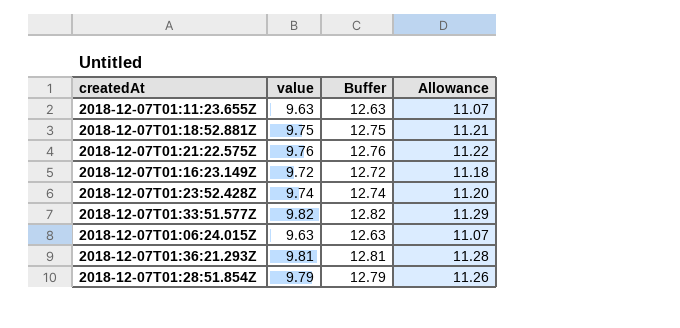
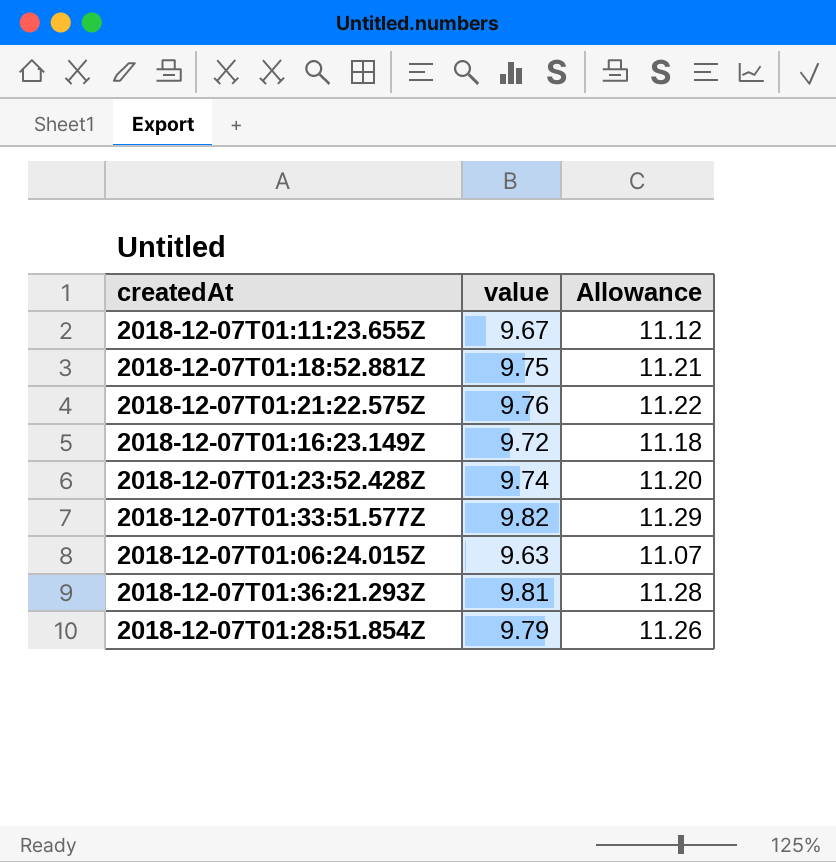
column Buffer | formula: [value] + 3 -> none
2018-12-07T01:11:23.655Z | value: 9.63 -> 9.67
2018-12-07T01:11:23.655Z | Allowance: 11.07 -> 11.12

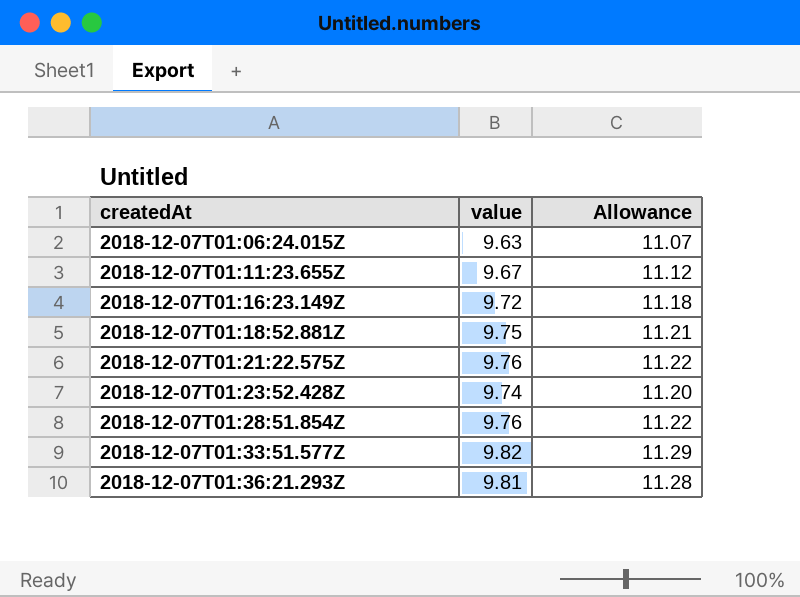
row order: none -> createdAt ascending
2018-12-07T01:28:51.854Z | value: 9.79 -> 9.76
2018-12-07T01:28:51.854Z | Allowance: 11.26 -> 11.22

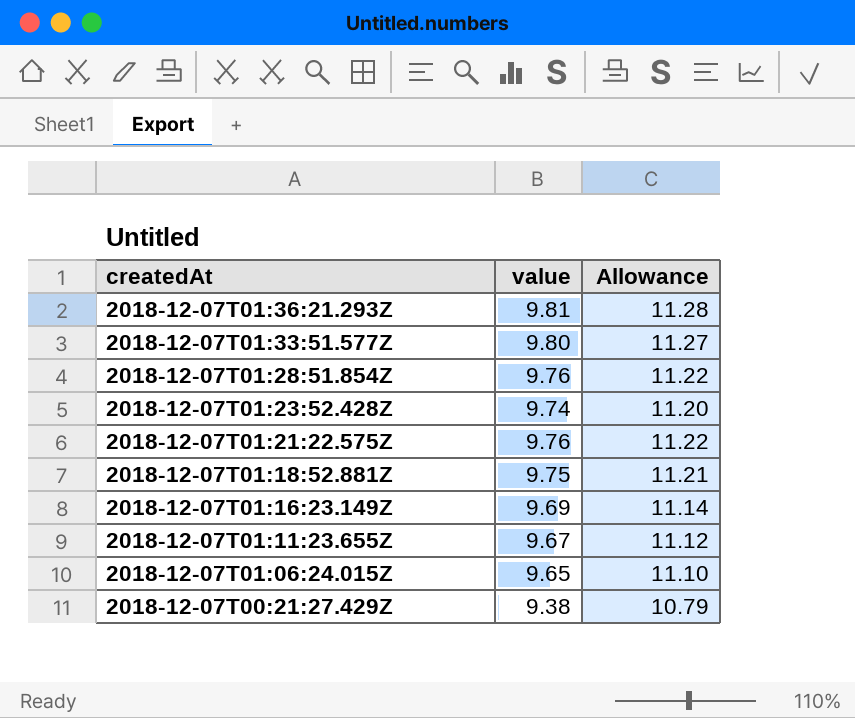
row order: createdAt ascending -> createdAt descending
2018-12-07T01:33:51.577Z | value: 9.82 -> 9.80
2018-12-07T01:33:51.577Z | Allowance: 11.29 -> 11.27
2018-12-07T01:16:23.149Z | value: 9.72 -> 9.69
2018-12-07T01:16:23.149Z | Allowance: 11.18 -> 11.14
2018-12-07T01:06:24.015Z | value: 9.63 -> 9.65
2018-12-07T01:06:24.015Z | Allowance: 11.07 -> 11.10
row 2018-12-07T00:21:27.429Z: none -> 9.38 | 10.79

